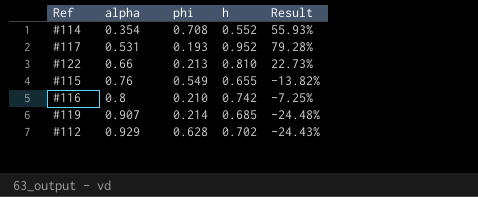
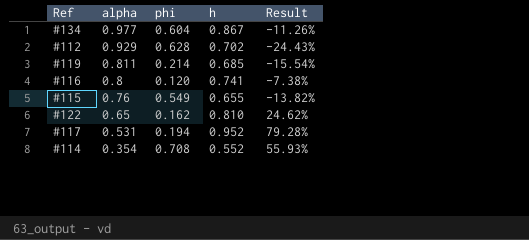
row order: alpha ascending -> alpha descending
row #134: none -> 0.977 | 0.604 | 0.867 | -11.26%
#119 | alpha: 0.907 -> 0.811
#119 | Result: -24.48% -> -15.54%
#116 | phi: 0.210 -> 0.120
#116 | h: 0.742 -> 0.741
#116 | Result: -7.25% -> -7.38%
#122 | alpha: 0.66 -> 0.65
#122 | phi: 0.213 -> 0.162
#122 | Result: 22.73% -> 24.62%
#117 | phi: 0.193 -> 0.194

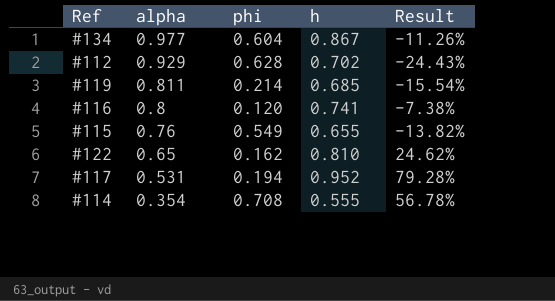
#114 | h: 0.552 -> 0.555
#114 | Result: 55.93% -> 56.78%

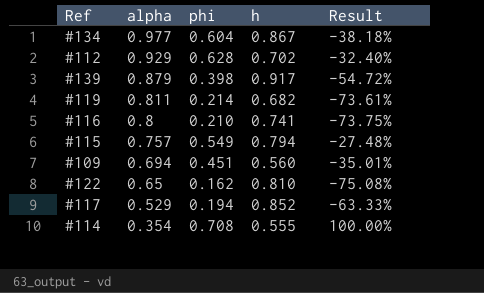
column Result | formula: ([h] - [alpha]) / [alpha] -> ([phi] - [alpha]) / [alpha]
row #139: none -> 0.879 | 0.398 | 0.917 | -54.72%
#119 | h: 0.685 -> 0.682
#116 | phi: 0.120 -> 0.210
#115 | alpha: 0.76 -> 0.757
#115 | h: 0.655 -> 0.794
row #109: none -> 0.694 | 0.451 | 0.560 | -35.01%
#117 | alpha: 0.531 -> 0.529
#117 | h: 0.952 -> 0.852

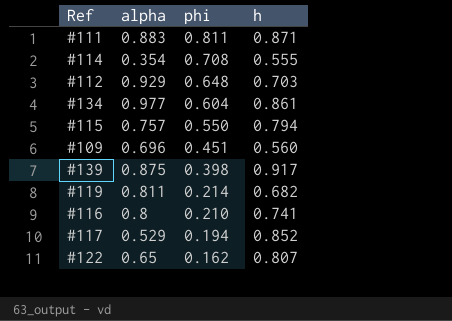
row order: alpha descending -> phi descending
column Result | formula: ([phi] - [alpha]) / [alpha] -> none
row #111: none -> 0.883 | 0.811 | 0.871
#112 | phi: 0.628 -> 0.648
#112 | h: 0.702 -> 0.703
#134 | h: 0.867 -> 0.861
#115 | phi: 0.549 -> 0.550
#109 | alpha: 0.694 -> 0.696
#139 | alpha: 0.879 -> 0.875
#122 | h: 0.810 -> 0.807

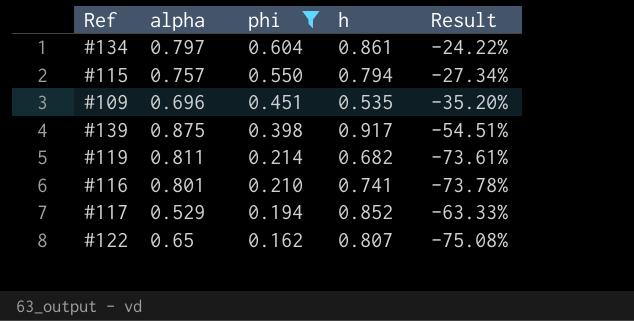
filter: none -> phi <= 0.604
column Result | formula: none -> ([phi] - [alpha]) / [alpha]
#134 | alpha: 0.977 -> 0.797
#109 | h: 0.560 -> 0.535
#116 | alpha: 0.8 -> 0.801

